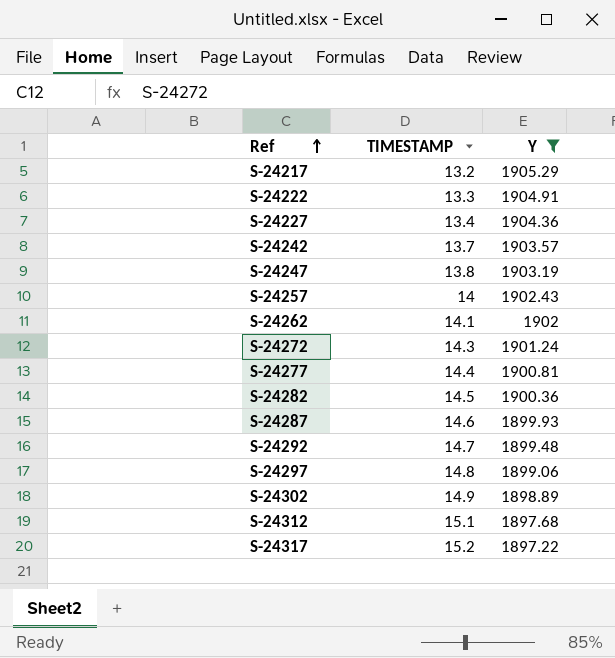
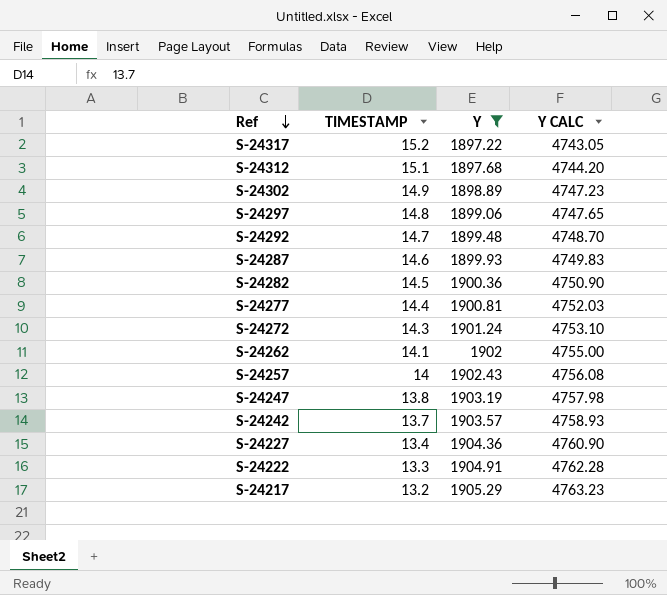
row order: Ref ascending -> Ref descending
column Y CALC | formula: none -> [Y] * 2.5

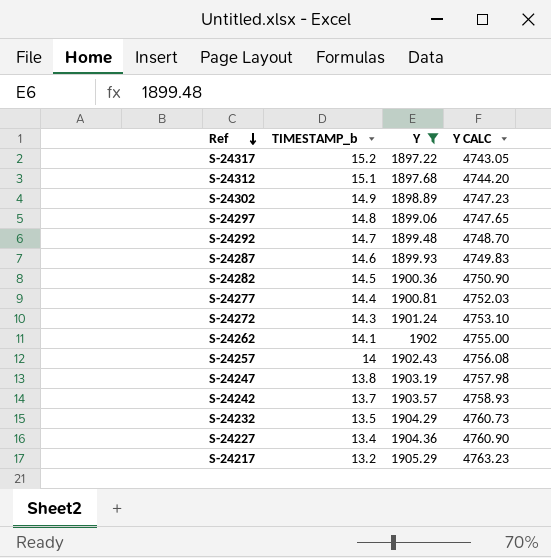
column name: TIMESTAMP -> TIMESTAMP_b
row S-24222: 13.3 | 1904.91 | 4762.28 -> none
row S-24232: none -> 13.5 | 1904.29 | 4760.73

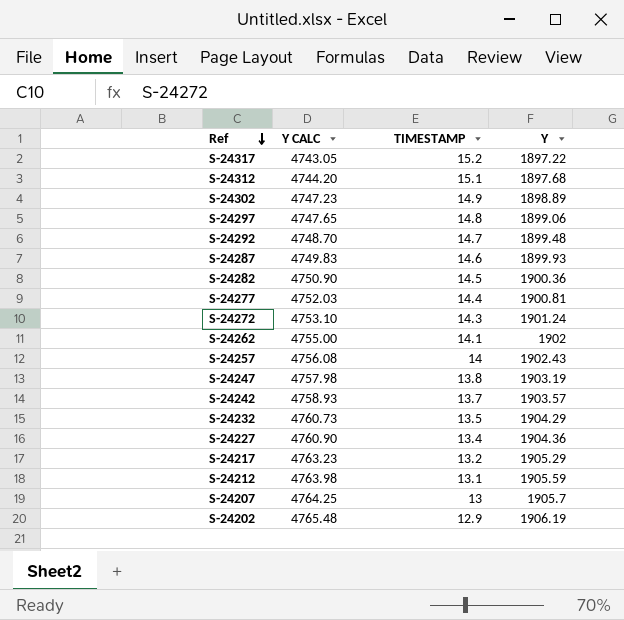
filter: Y <= 1905.29 -> none
column Y CALC | position: 4 -> 2
column name: TIMESTAMP_b -> TIMESTAMP

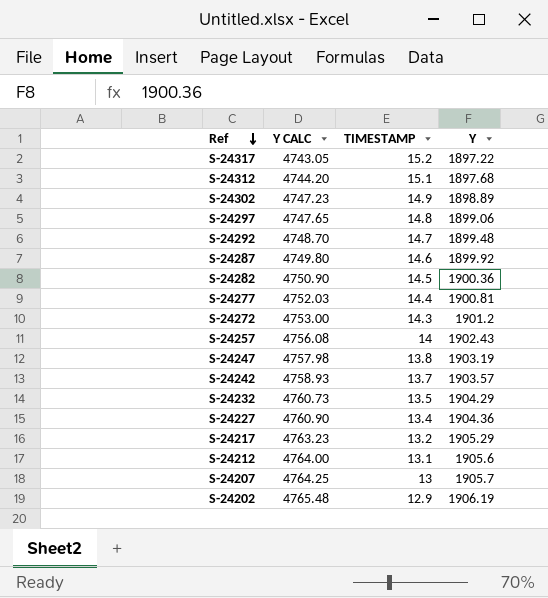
row S-24262: 4755.00 | 14.1 | 1902 -> none
S-24287 | Y CALC: 4749.83 -> 4749.80
S-24287 | Y: 1899.93 -> 1899.92
S-24272 | Y CALC: 4753.10 -> 4753.00
S-24272 | Y: 1901.24 -> 1901.2
S-24212 | Y CALC: 4763.98 -> 4764.00
S-24212 | Y: 1905.59 -> 1905.6

